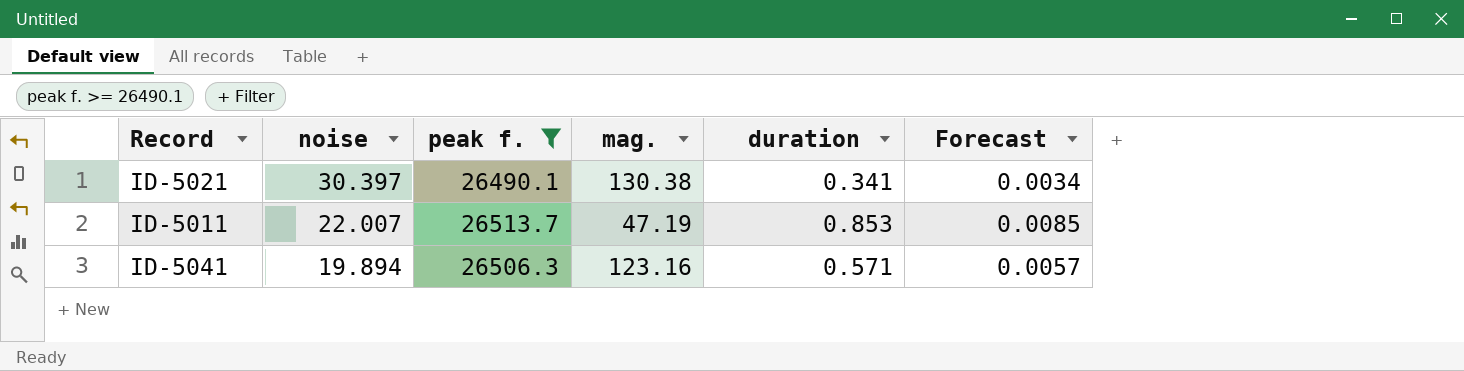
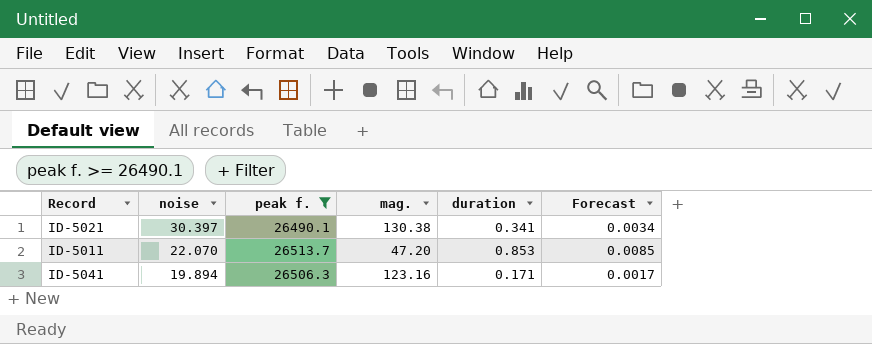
ID-5011 | noise: 22.007 -> 22.070
ID-5011 | mag.: 47.19 -> 47.20
ID-5041 | duration: 0.571 -> 0.171
ID-5041 | Forecast: 0.0057 -> 0.0017

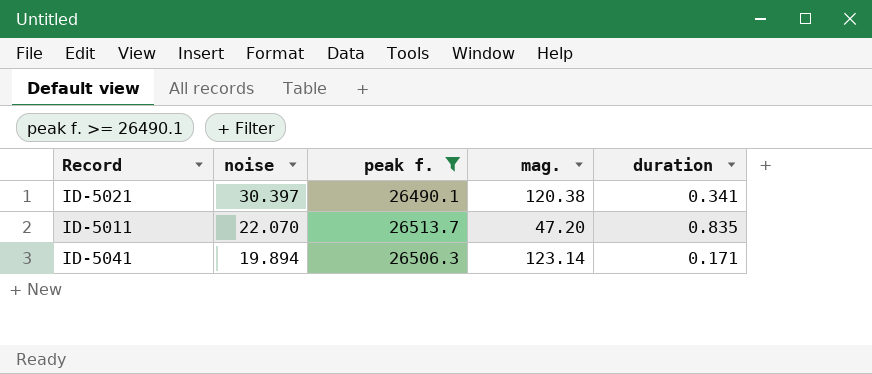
column Forecast | formula: [duration] * 0.01 -> none
ID-5021 | mag.: 130.38 -> 120.38
ID-5011 | duration: 0.853 -> 0.835
ID-5041 | mag.: 123.16 -> 123.14

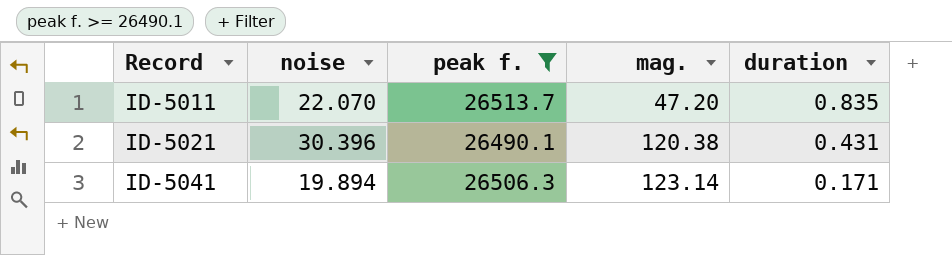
row order: noise descending -> Record ascending
ID-5021 | noise: 30.397 -> 30.396
ID-5021 | duration: 0.341 -> 0.431

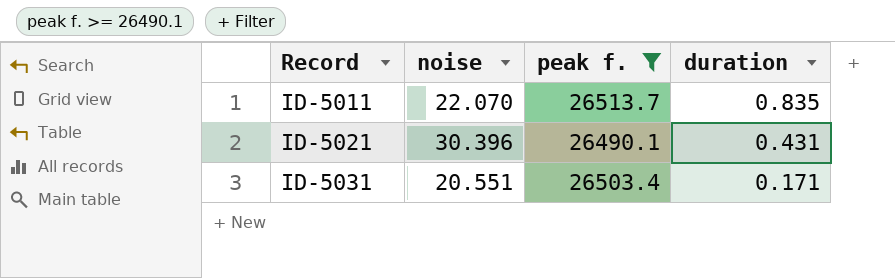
column mag. | position: 4 -> none
row ID-5041: 19.894 | 26506.3 | 123.14 | 0.171 -> none
row ID-5031: none -> 20.551 | 26503.4 | 0.171

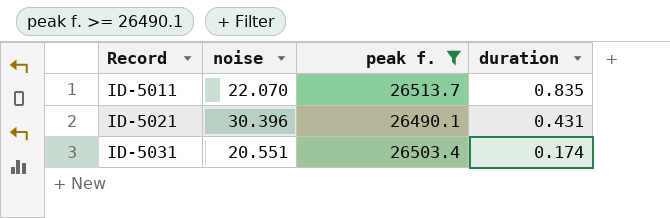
ID-5031 | duration: 0.171 -> 0.174

